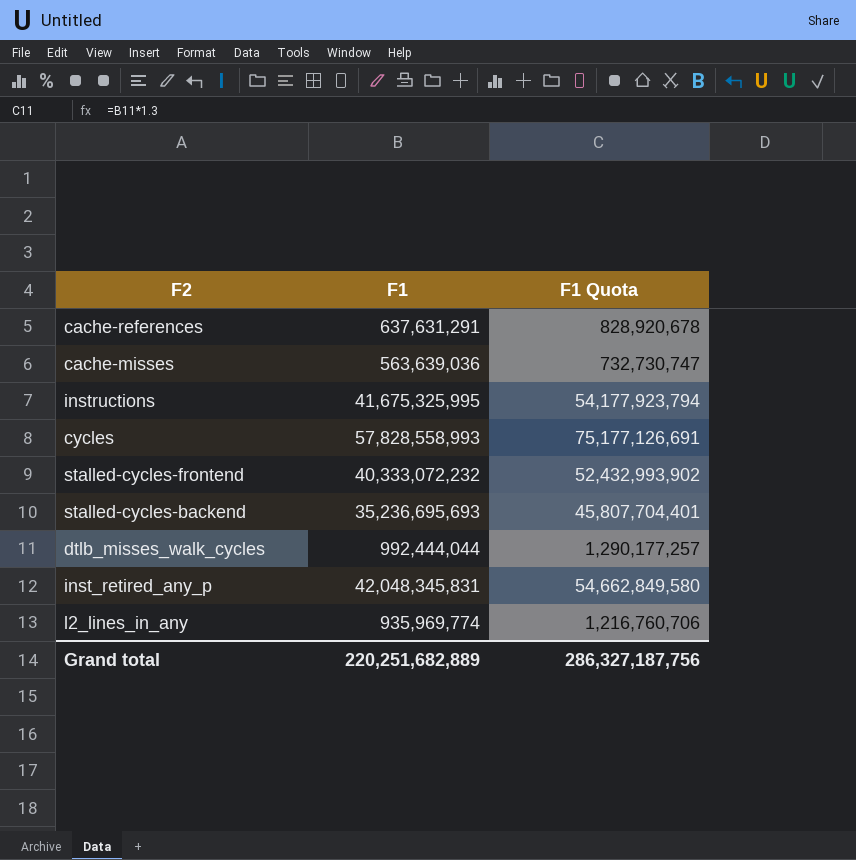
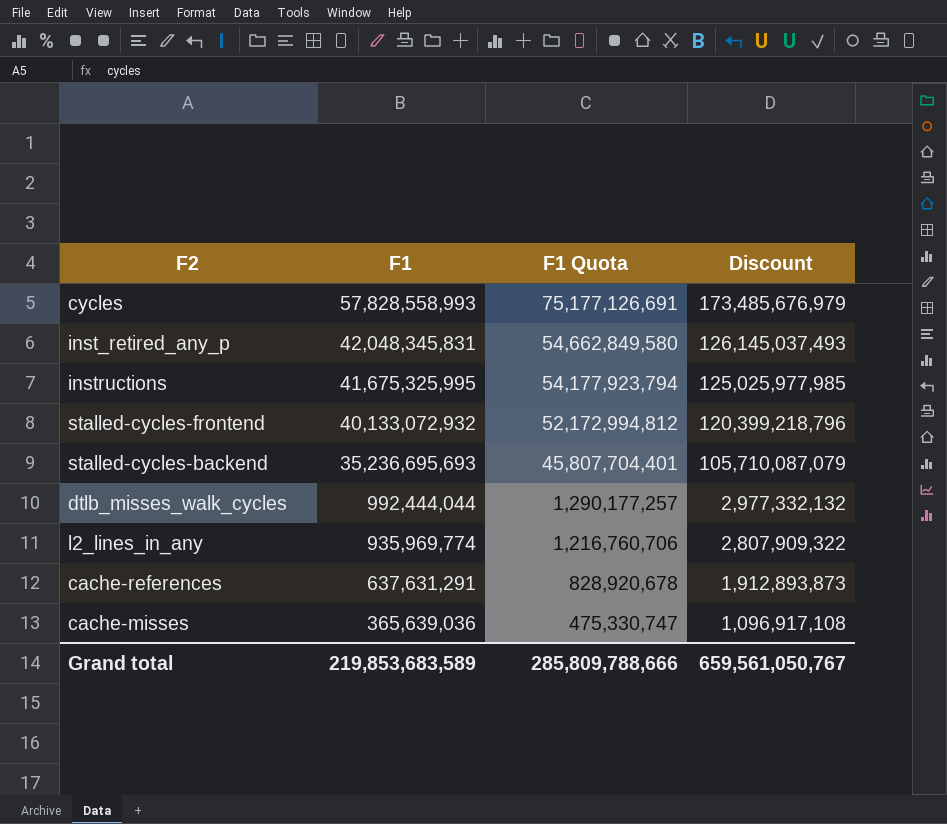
row order: none -> F1 descending
column Discount | formula: none -> [F1] * 3
stalled-cycles-frontend | F1: 40,333,072,232 -> 40,133,072,932
stalled-cycles-frontend | F1 Quota: 52,432,993,902 -> 52,172,994,812
cache-misses | F1: 563,639,036 -> 365,639,036
cache-misses | F1 Quota: 732,730,747 -> 475,330,747
Grand total | F1: 220,251,682,889 -> 219,853,683,589
Grand total | F1 Quota: 286,327,187,756 -> 285,809,788,666

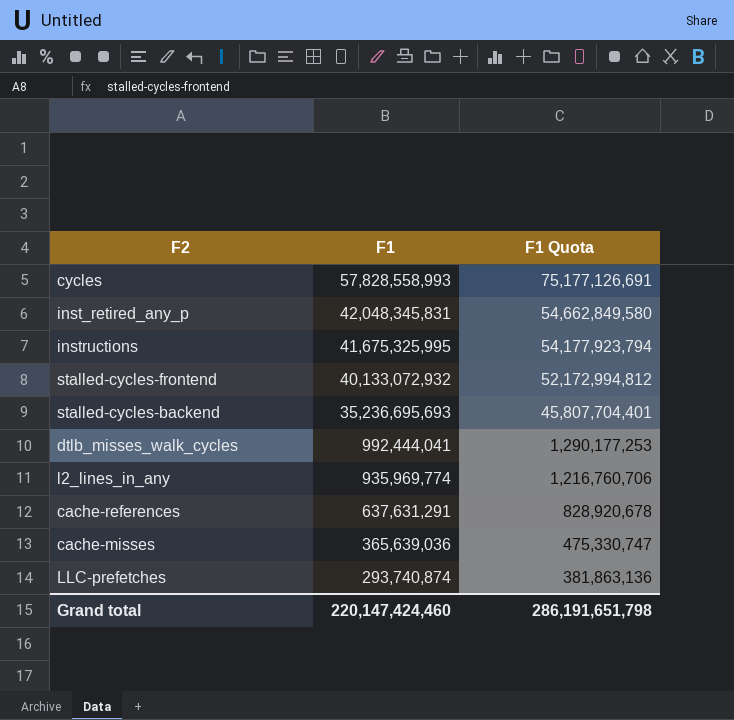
column Discount | formula: [F1] * 3 -> none
dtlb_misses_walk_cycles | F1: 992,444,044 -> 992,444,041
dtlb_misses_walk_cycles | F1 Quota: 1,290,177,257 -> 1,290,177,253
row LLC-prefetches: none -> 293,740,874 | 381,863,136
Grand total | F1: 219,853,683,589 -> 220,147,424,460
Grand total | F1 Quota: 285,809,788,666 -> 286,191,651,798

